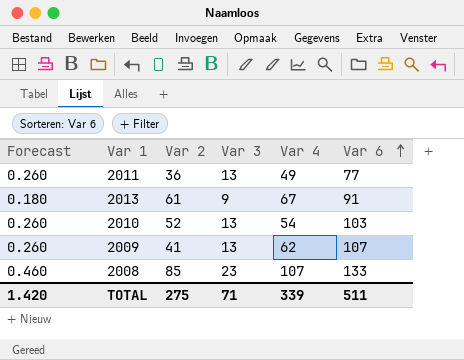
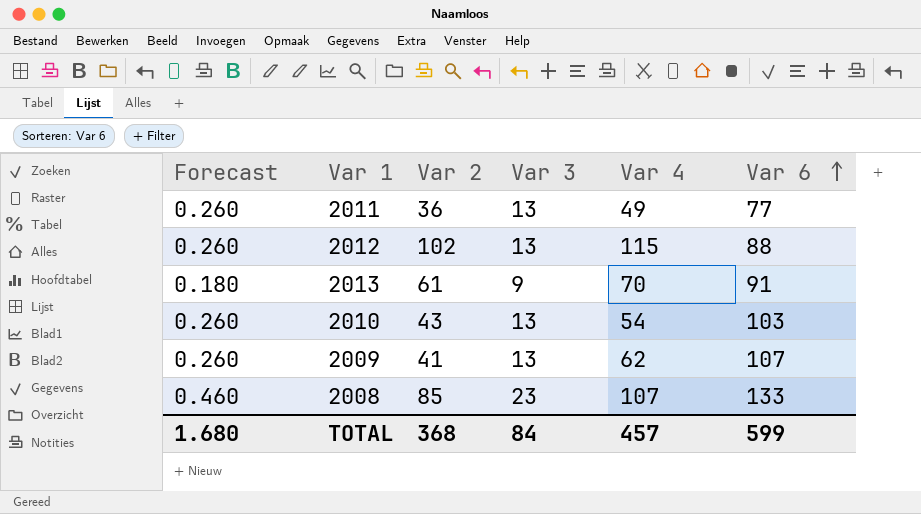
row 2012: none -> 0.260 | 102 | 13 | 115 | 88
2013 | Var 4: 67 -> 70
2010 | Var 2: 52 -> 43
TOTAL | Forecast: 1.420 -> 1.680
TOTAL | Var 2: 275 -> 368
TOTAL | Var 3: 71 -> 84
TOTAL | Var 4: 339 -> 457
TOTAL | Var 6: 511 -> 599

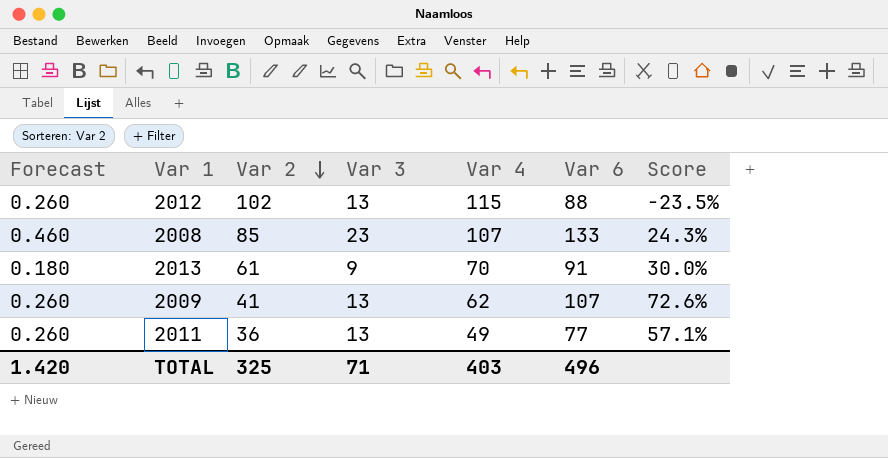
row order: Var 6 ascending -> Var 2 descending
column Score | formula: none -> ([Var 6] - [Var 4]) / [Var 4]
row 2010: 0.260 | 43 | 13 | 54 | 103 -> none
TOTAL | Forecast: 1.680 -> 1.420
TOTAL | Var 2: 368 -> 325
TOTAL | Var 3: 84 -> 71
TOTAL | Var 4: 457 -> 403
TOTAL | Var 6: 599 -> 496

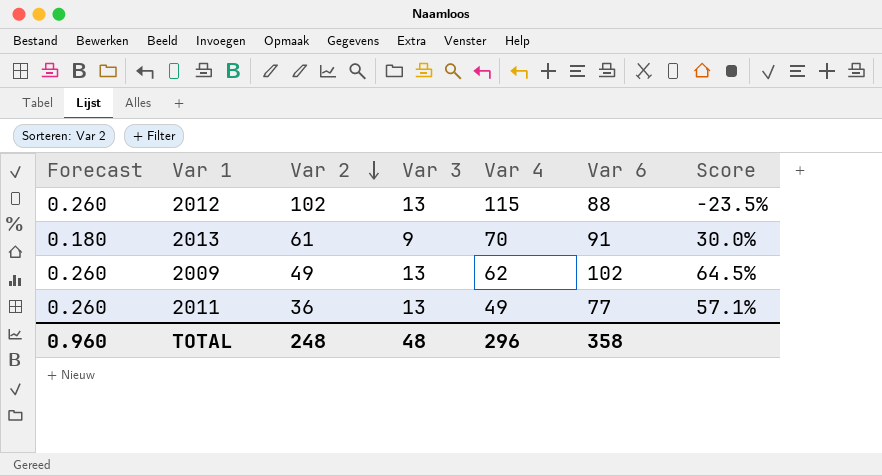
row 2008: 0.460 | 85 | 23 | 107 | 133 | 24.3% -> none
2009 | Var 2: 41 -> 49
2009 | Var 6: 107 -> 102
2009 | Score: 72.6% -> 64.5%
TOTAL | Forecast: 1.420 -> 0.960
TOTAL | Var 2: 325 -> 248
TOTAL | Var 3: 71 -> 48
TOTAL | Var 4: 403 -> 296
TOTAL | Var 6: 496 -> 358

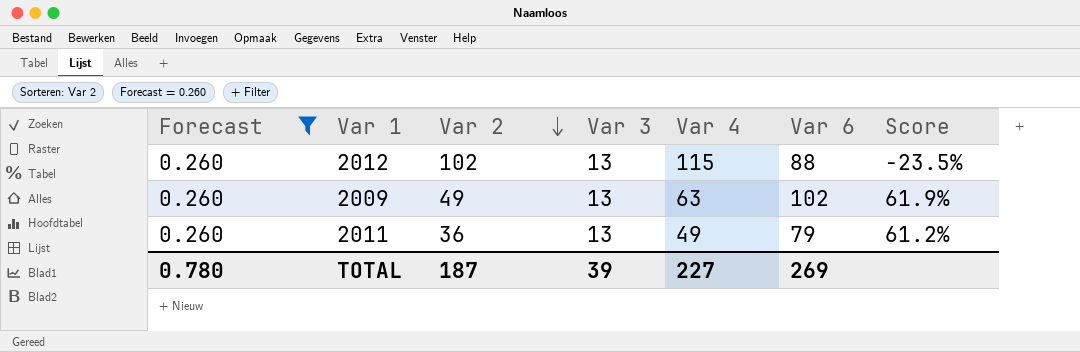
filter: none -> Forecast = 0.260
2009 | Var 4: 62 -> 63
2009 | Score: 64.5% -> 61.9%
2011 | Var 6: 77 -> 79
2011 | Score: 57.1% -> 61.2%
TOTAL | Forecast: 0.960 -> 0.780
TOTAL | Var 2: 248 -> 187
TOTAL | Var 3: 48 -> 39
TOTAL | Var 4: 296 -> 227
TOTAL | Var 6: 358 -> 269

